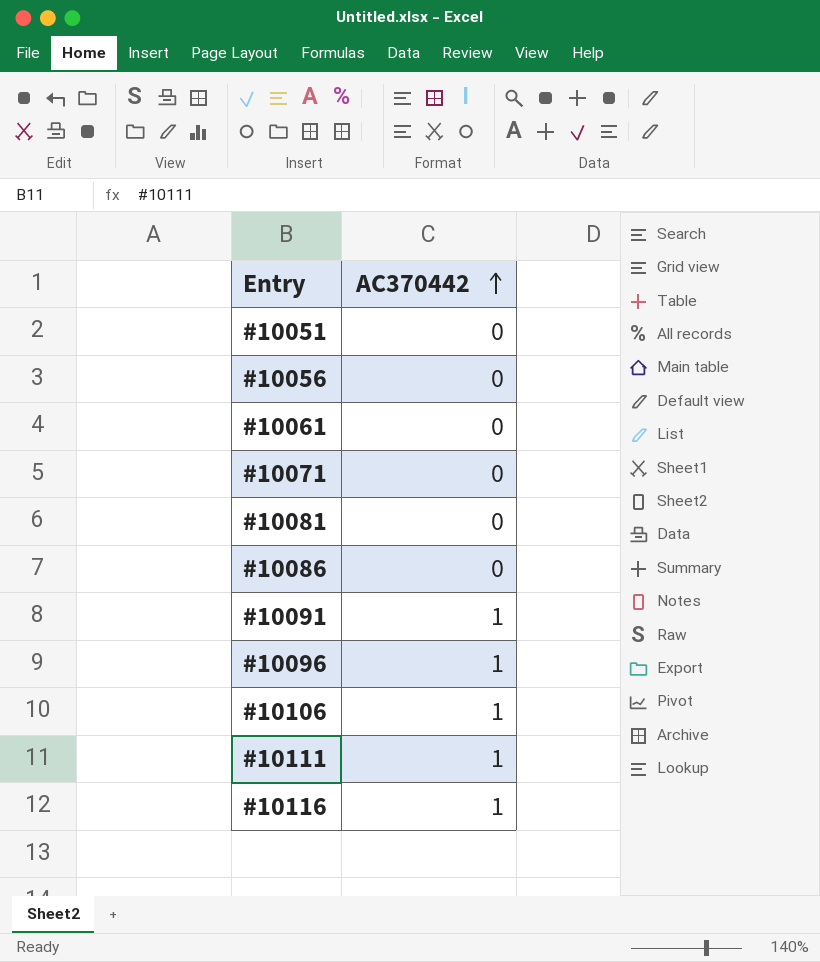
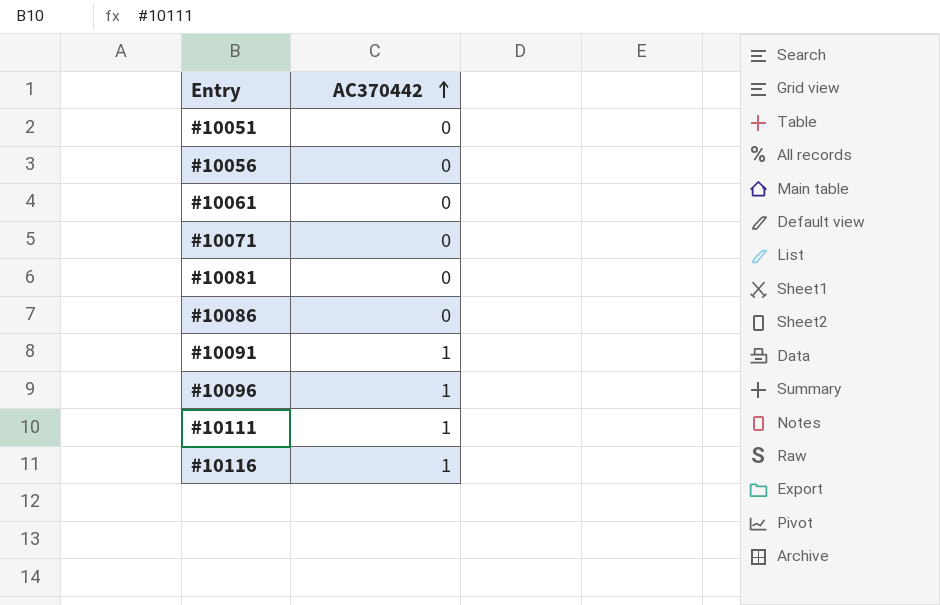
row #10106: 1 -> none

